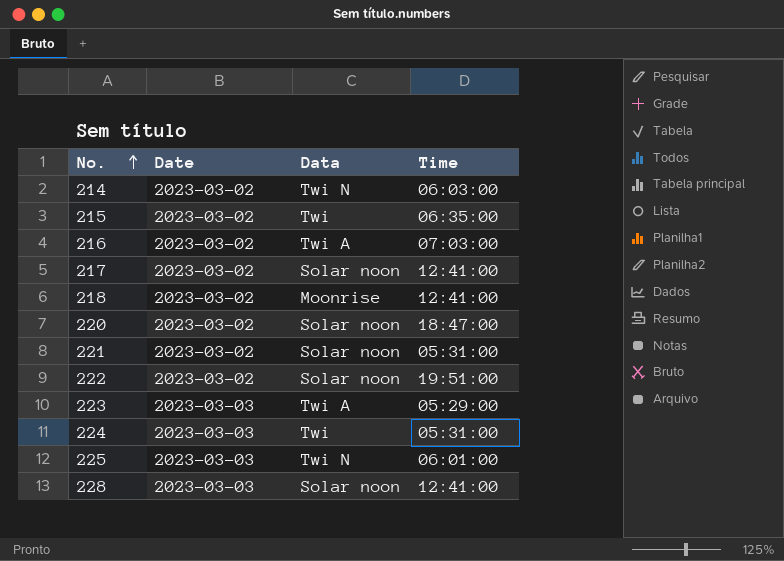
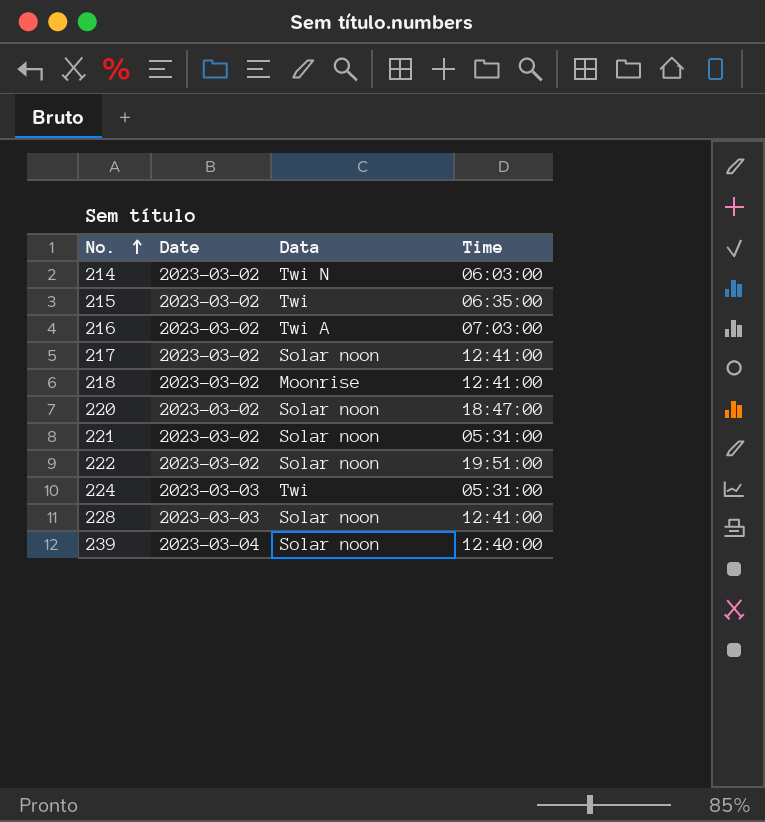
row 223: 2023-03-03 | Twi A | 05:29:00 -> none
row 225: 2023-03-03 | Twi N | 06:01:00 -> none
row 239: none -> 2023-03-04 | Solar noon | 12:40:00

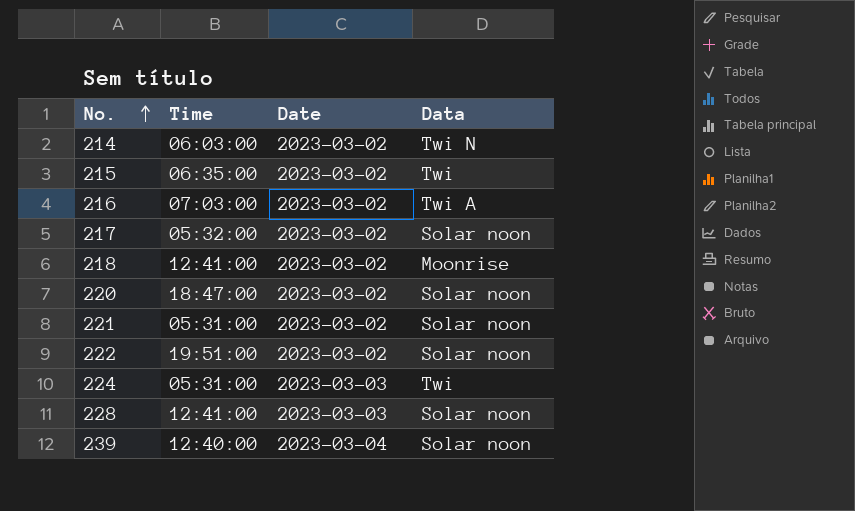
column Time | position: 4 -> 2
217 | Time: 12:41:00 -> 05:32:00

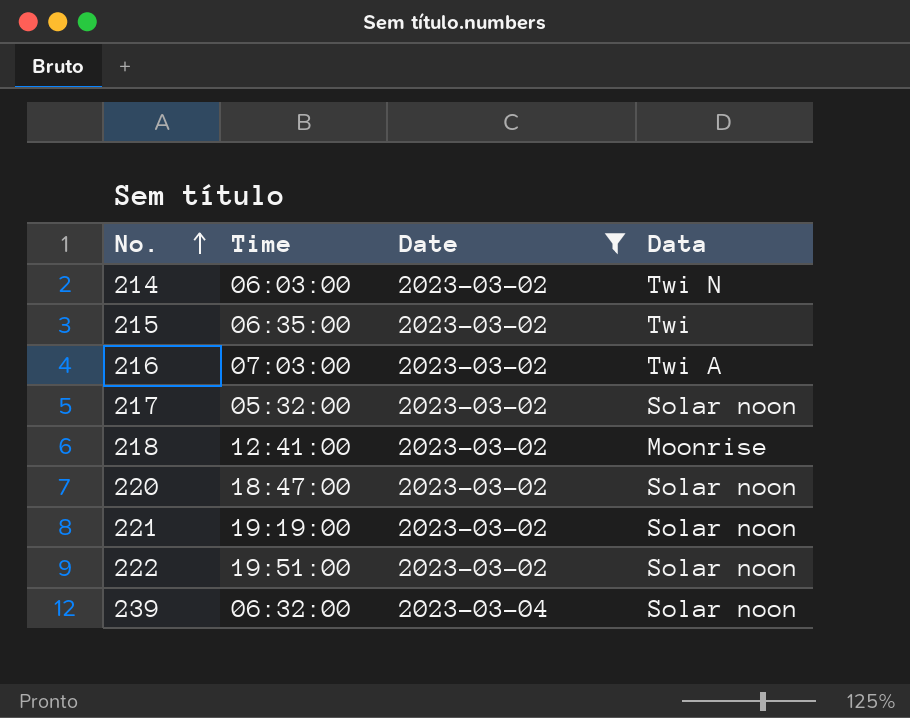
filter: none -> Date != 2023-03-03
221 | Time: 05:31:00 -> 19:19:00
239 | Time: 12:40:00 -> 06:32:00

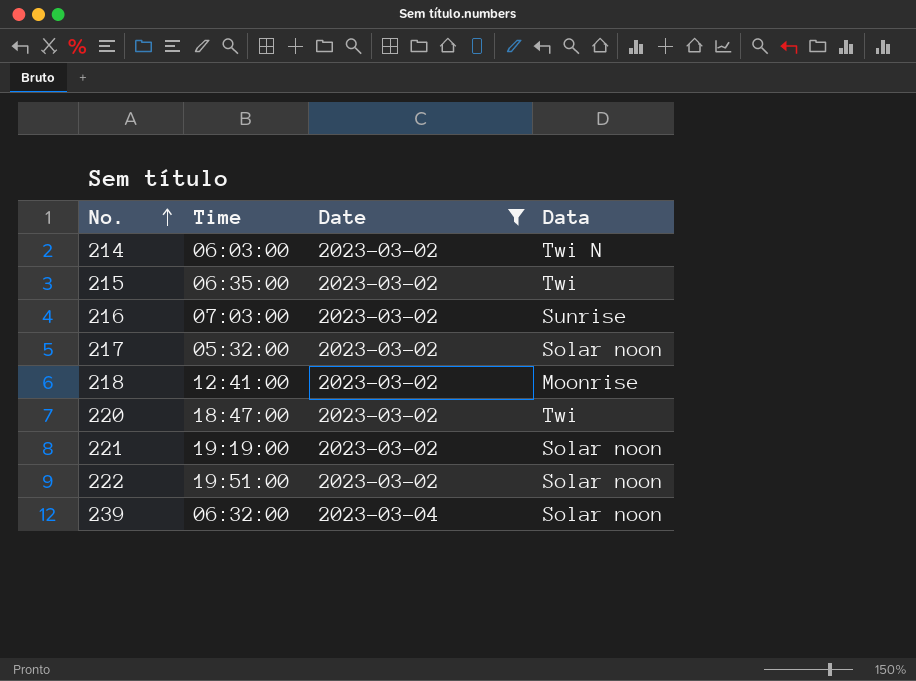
216 | Data: Twi A -> Sunrise
220 | Data: Solar noon -> Twi

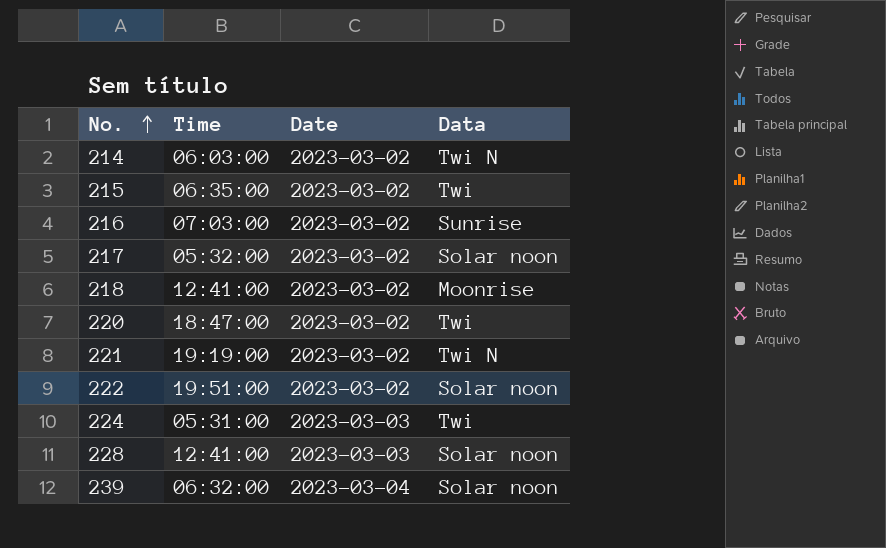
filter: Date != 2023-03-03 -> none
221 | Data: Solar noon -> Twi N

